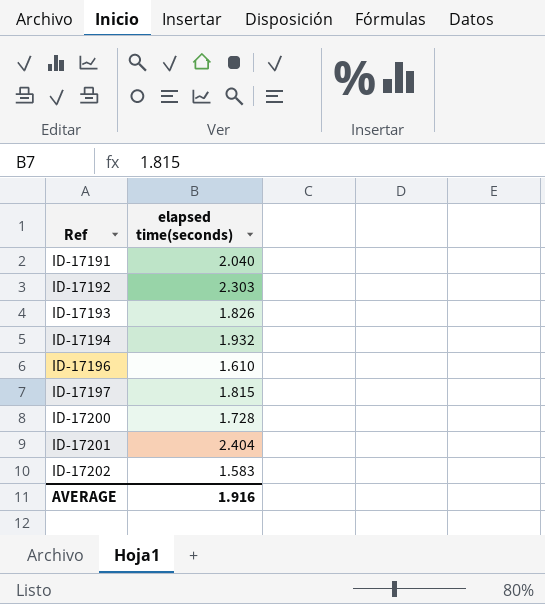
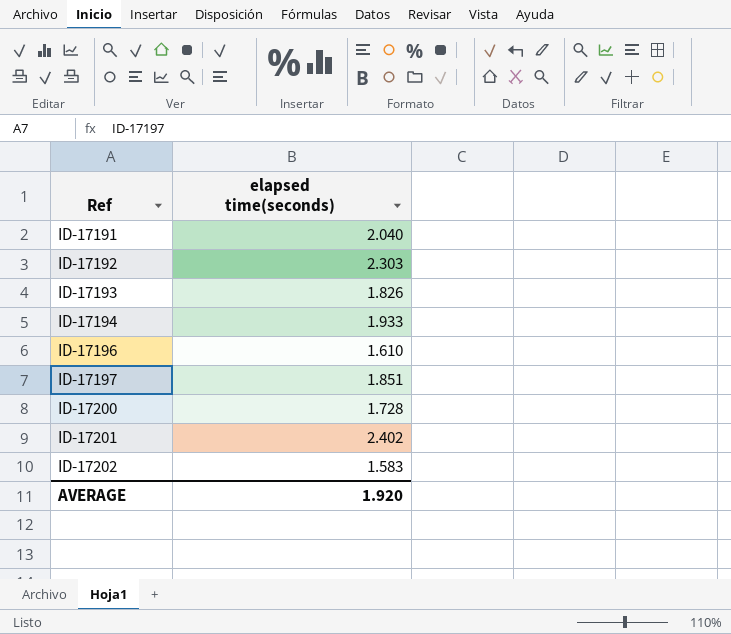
ID-17194 | elapsed time(seconds): 1.932 -> 1.933
ID-17197 | elapsed time(seconds): 1.815 -> 1.851
ID-17201 | elapsed time(seconds): 2.404 -> 2.402
AVERAGE | elapsed time(seconds): 1.916 -> 1.920

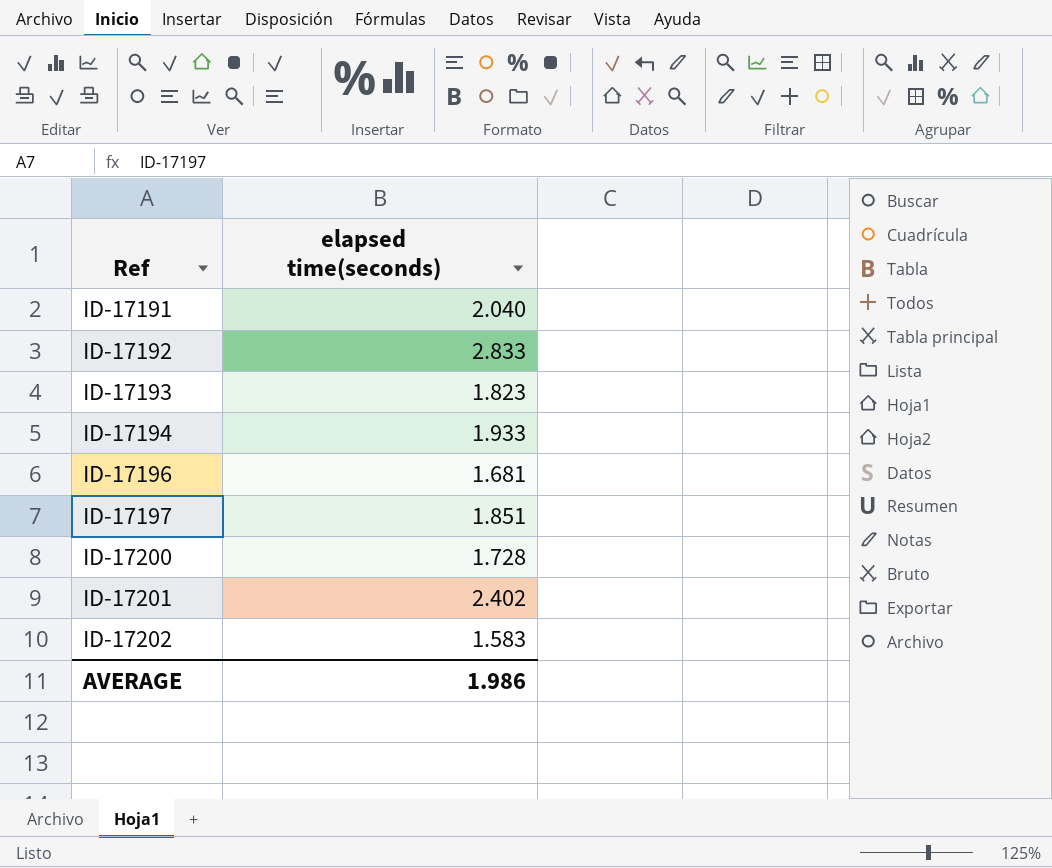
ID-17192 | elapsed time(seconds): 2.303 -> 2.833
ID-17193 | elapsed time(seconds): 1.826 -> 1.823
ID-17196 | elapsed time(seconds): 1.610 -> 1.681
AVERAGE | elapsed time(seconds): 1.920 -> 1.986

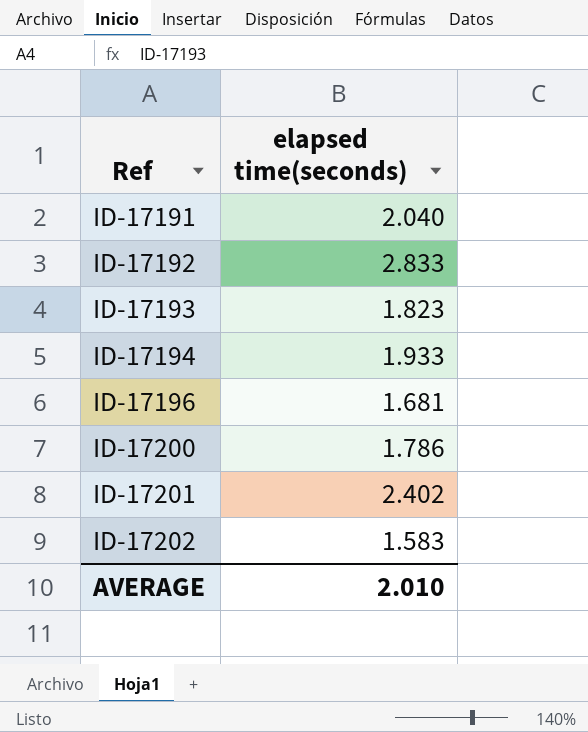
row ID-17197: 1.851 -> none
ID-17200 | elapsed time(seconds): 1.728 -> 1.786
AVERAGE | elapsed time(seconds): 1.986 -> 2.010

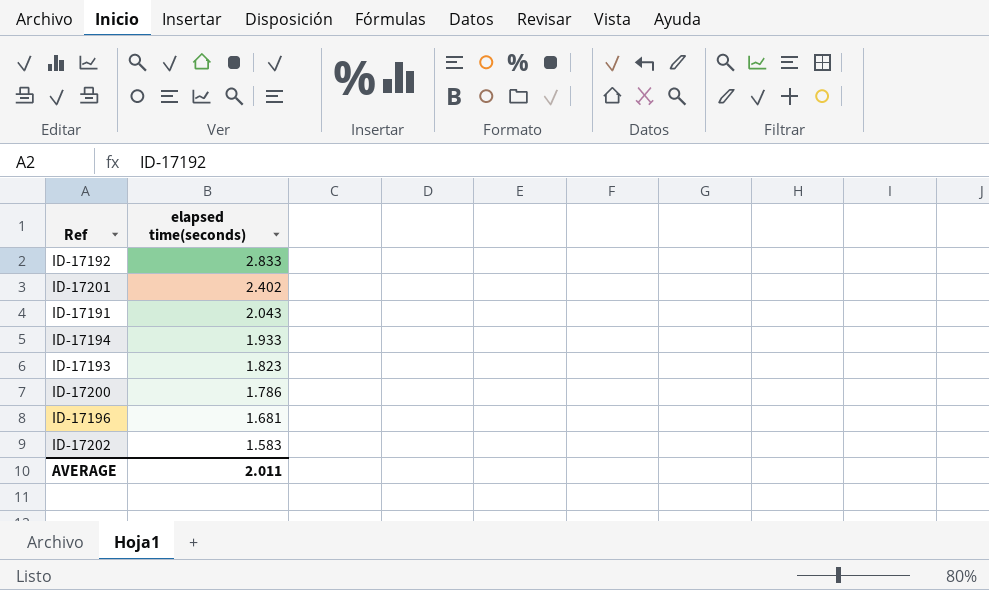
row order: Ref ascending -> elapsed time(seconds) descending
ID-17191 | elapsed time(seconds): 2.040 -> 2.043
AVERAGE | elapsed time(seconds): 2.010 -> 2.011

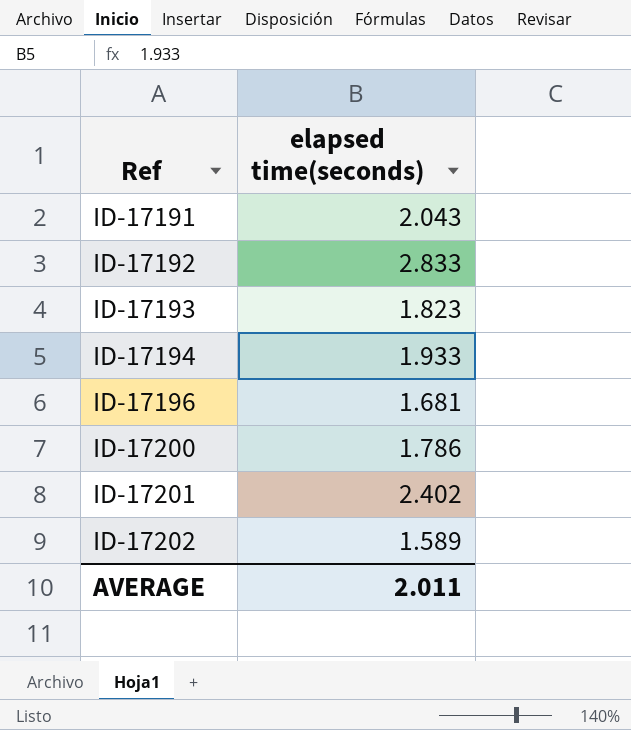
row order: elapsed time(seconds) descending -> Ref ascending
ID-17202 | elapsed time(seconds): 1.583 -> 1.589

